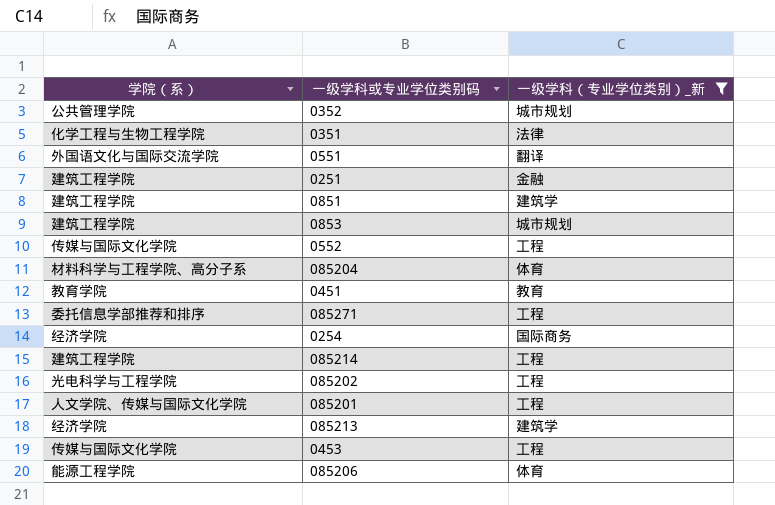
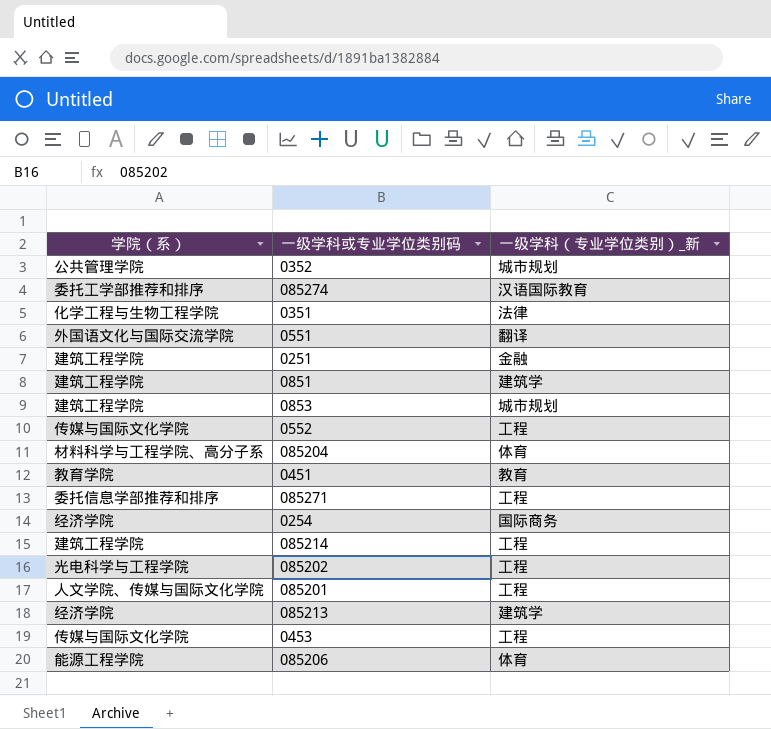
filter: 一级学科（专业学位类别）_新 != 汉语国际教育 -> none

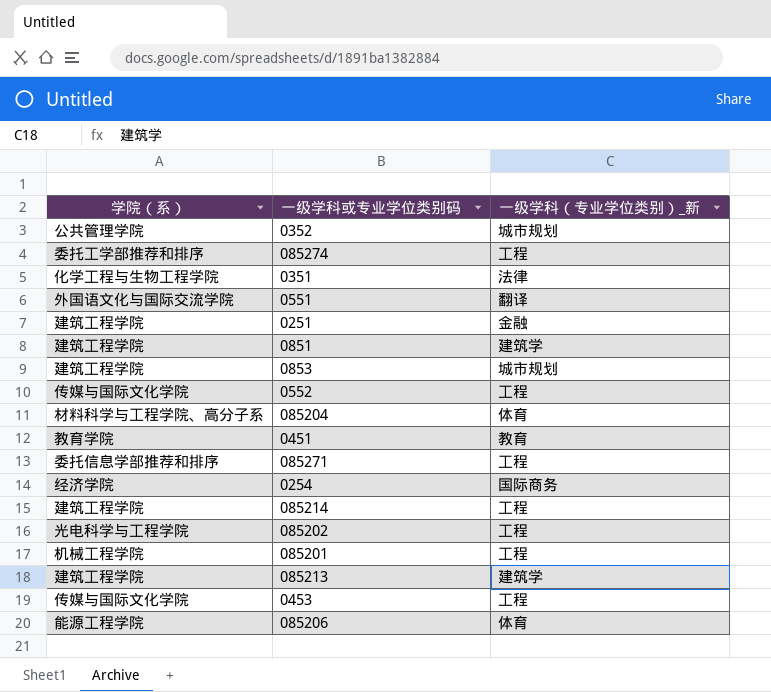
085274 | 一级学科（专业学位类别）_新: 汉语国际教育 -> 工程
085201 | 学院（系）: 人文学院、传媒与国际文化学院 -> 机械工程学院
085213 | 学院（系）: 经济学院 -> 建筑工程学院

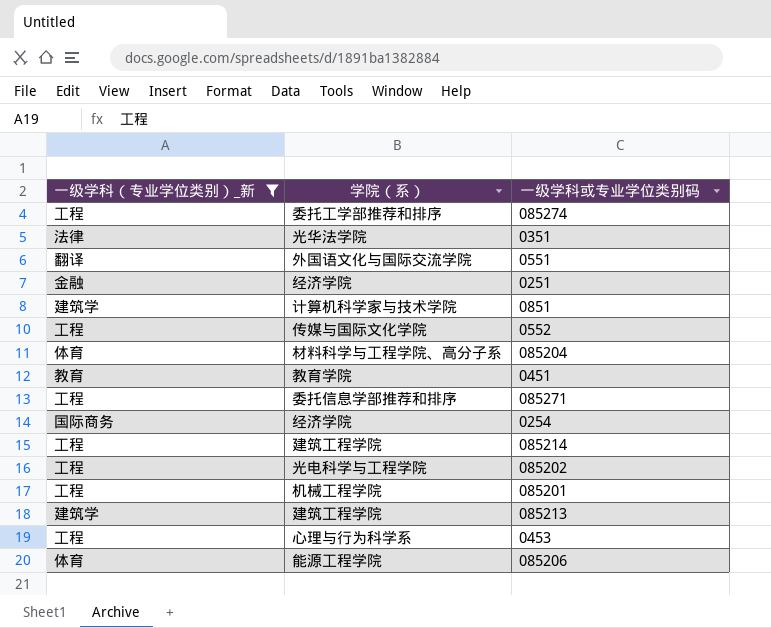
filter: none -> 一级学科（专业学位类别）_新 != 城市规划
column 一级学科（专业学位类别）_新 | position: 3 -> 1
0351 | 学院（系）: 化学工程与生物工程学院 -> 光华法学院
0251 | 学院（系）: 建筑工程学院 -> 经济学院
0851 | 学院（系）: 建筑工程学院 -> 计算机科学家与技术学院
0453 | 学院（系）: 传媒与国际文化学院 -> 心理与行为科学系

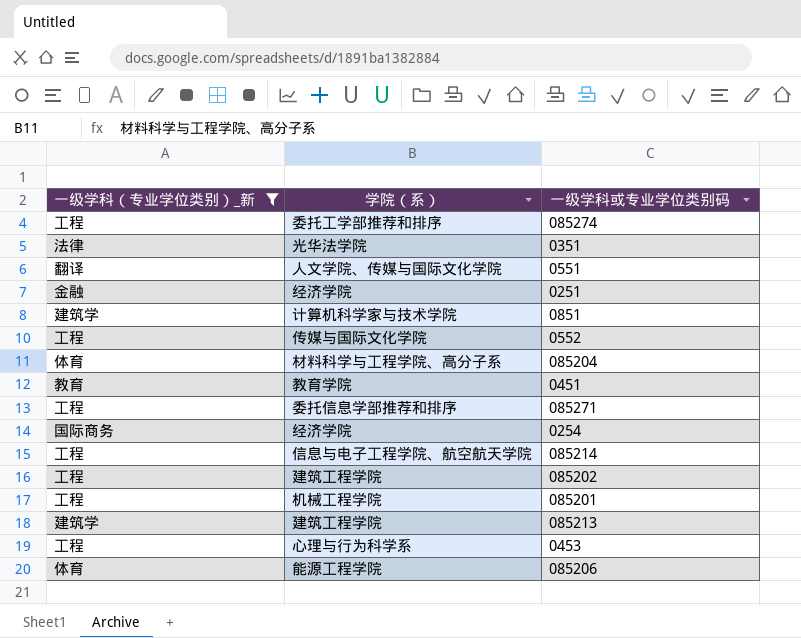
0551 | 学院（系）: 外国语文化与国际交流学院 -> 人文学院、传媒与国际文化学院
085214 | 学院（系）: 建筑工程学院 -> 信息与电子工程学院、航空航天学院
085202 | 学院（系）: 光电科学与工程学院 -> 建筑工程学院

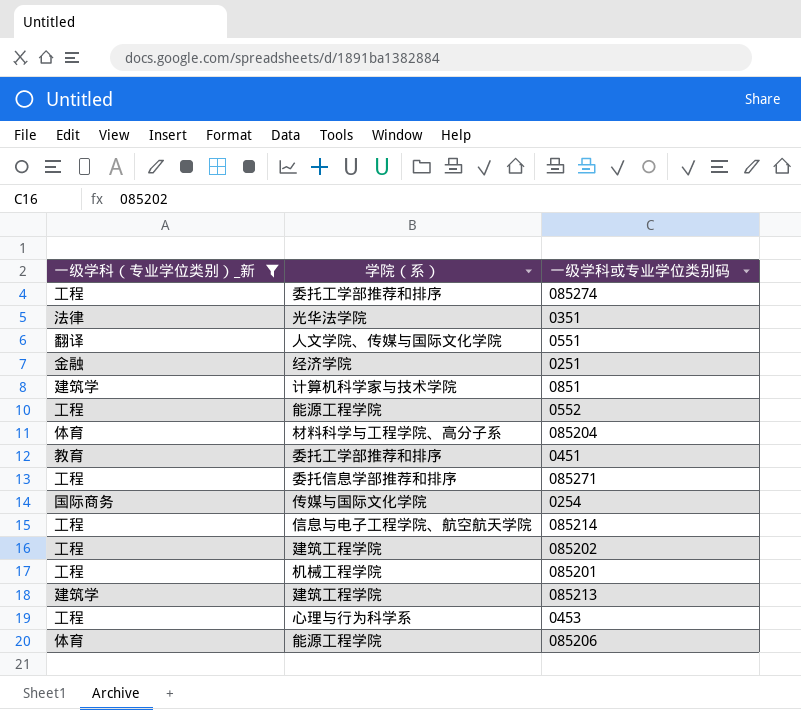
0552 | 学院（系）: 传媒与国际文化学院 -> 能源工程学院
0451 | 学院（系）: 教育学院 -> 委托工学部推荐和排序
0254 | 学院（系）: 经济学院 -> 传媒与国际文化学院

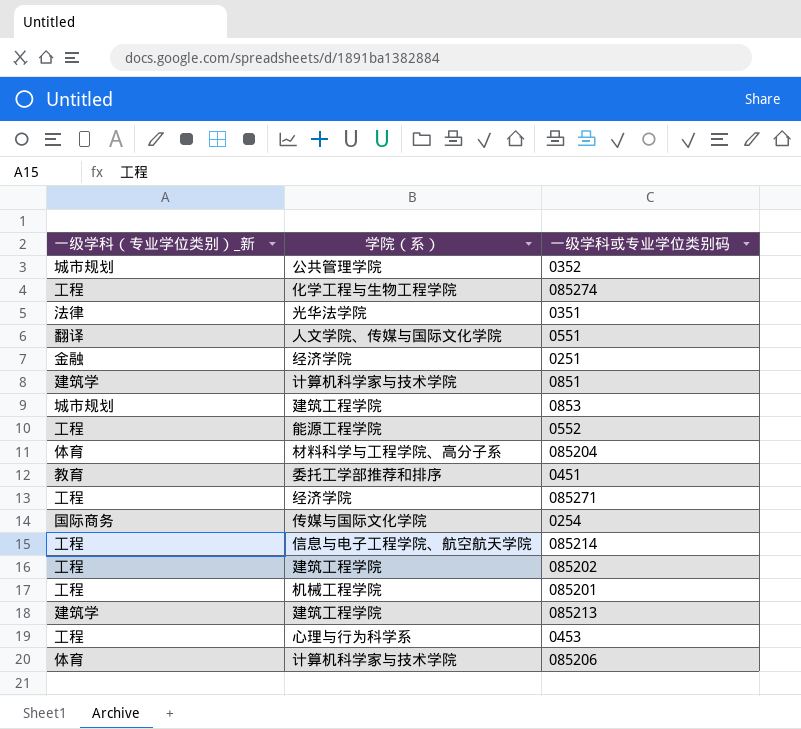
filter: 一级学科（专业学位类别）_新 != 城市规划 -> none
085274 | 学院（系）: 委托工学部推荐和排序 -> 化学工程与生物工程学院
085271 | 学院（系）: 委托信息学部推荐和排序 -> 经济学院
085206 | 学院（系）: 能源工程学院 -> 计算机科学家与技术学院

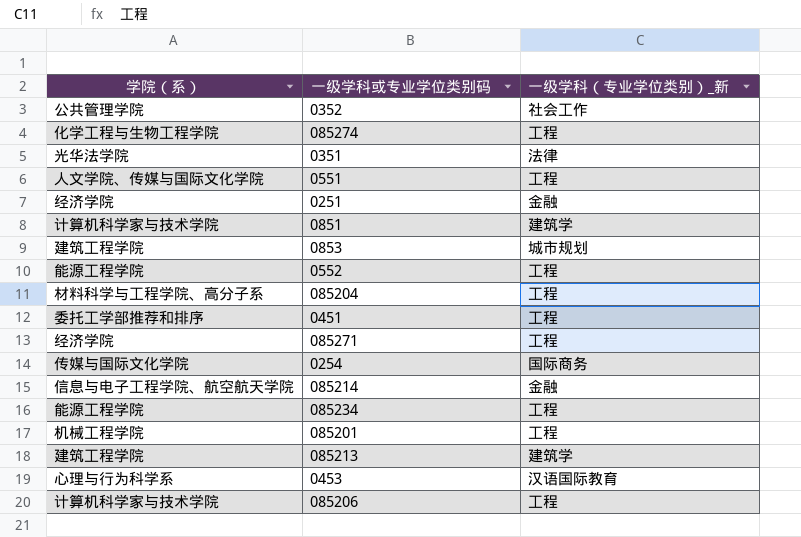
column 一级学科（专业学位类别）_新 | position: 1 -> 3
row 085202: 工程 | 建筑工程学院 -> none
0352 | 一级学科（专业学位类别）_新: 城市规划 -> 社会工作
0551 | 一级学科（专业学位类别）_新: 翻译 -> 工程
085204 | 一级学科（专业学位类别）_新: 体育 -> 工程
0451 | 一级学科（专业学位类别）_新: 教育 -> 工程
085214 | 一级学科（专业学位类别）_新: 工程 -> 金融
row 085234: none -> 能源工程学院 | 工程
0453 | 一级学科（专业学位类别）_新: 工程 -> 汉语国际教育
085206 | 一级学科（专业学位类别）_新: 体育 -> 工程

